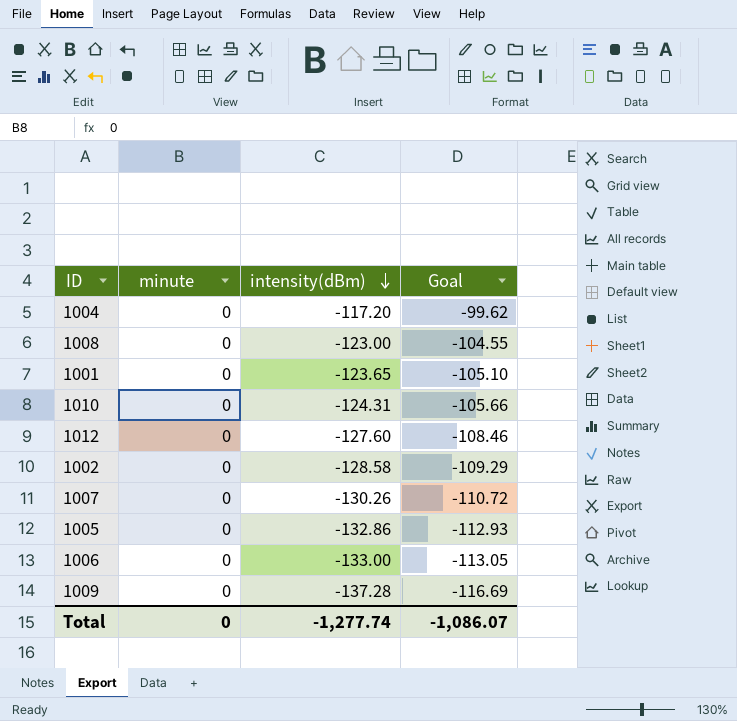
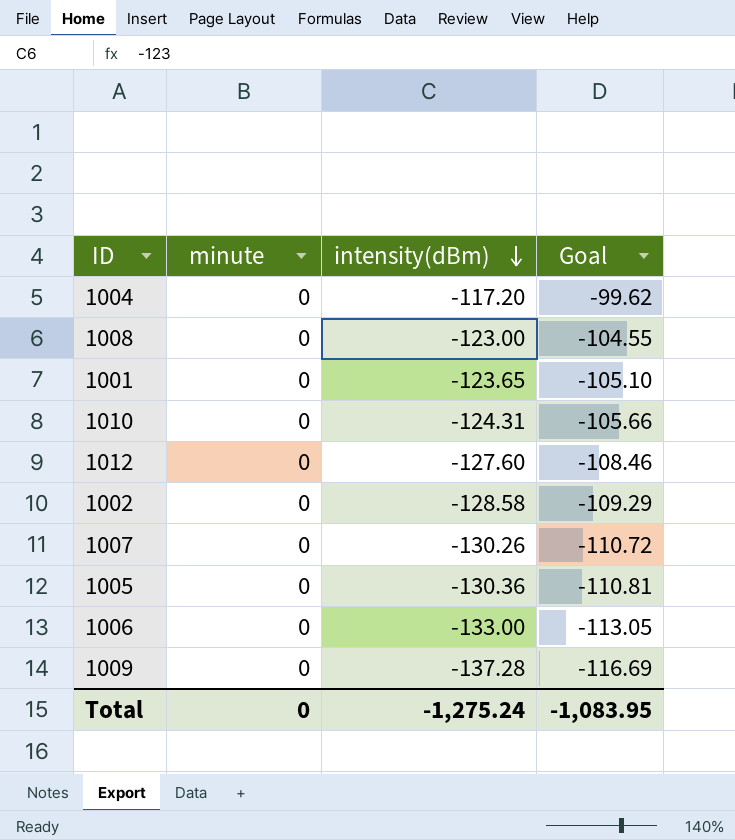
1005 | intensity(dBm): -132.86 -> -130.36
1005 | Goal: -112.93 -> -110.81
Total | intensity(dBm): -1,277.74 -> -1,275.24
Total | Goal: -1,086.07 -> -1,083.95

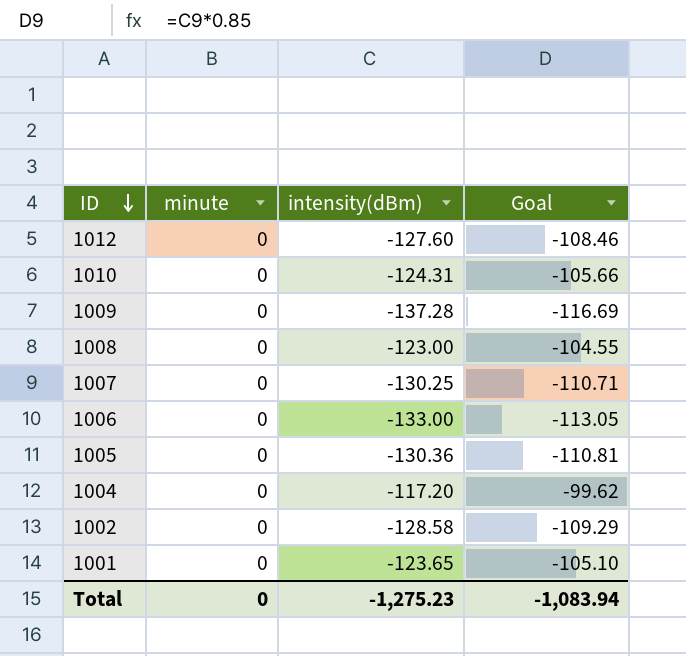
row order: intensity(dBm) descending -> ID descending
1007 | intensity(dBm): -130.26 -> -130.25
1007 | Goal: -110.72 -> -110.71
Total | intensity(dBm): -1,275.24 -> -1,275.23
Total | Goal: -1,083.95 -> -1,083.94

